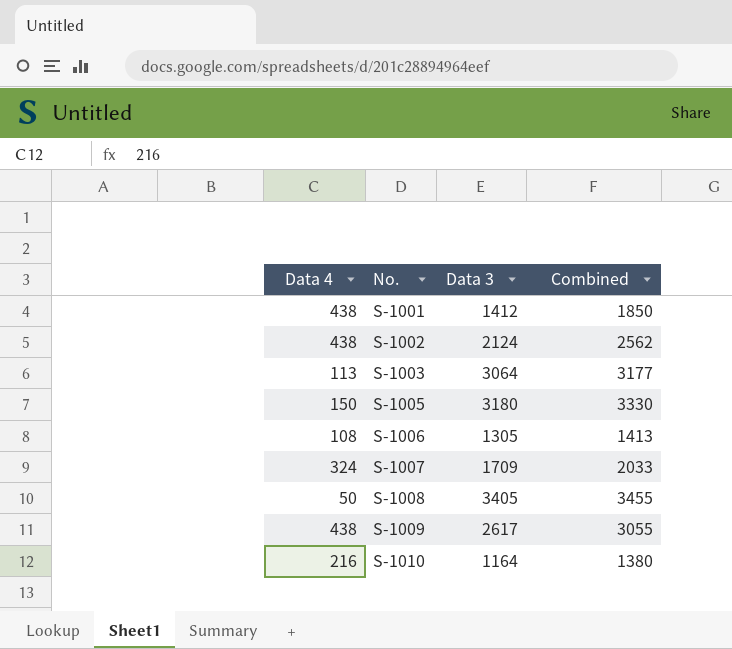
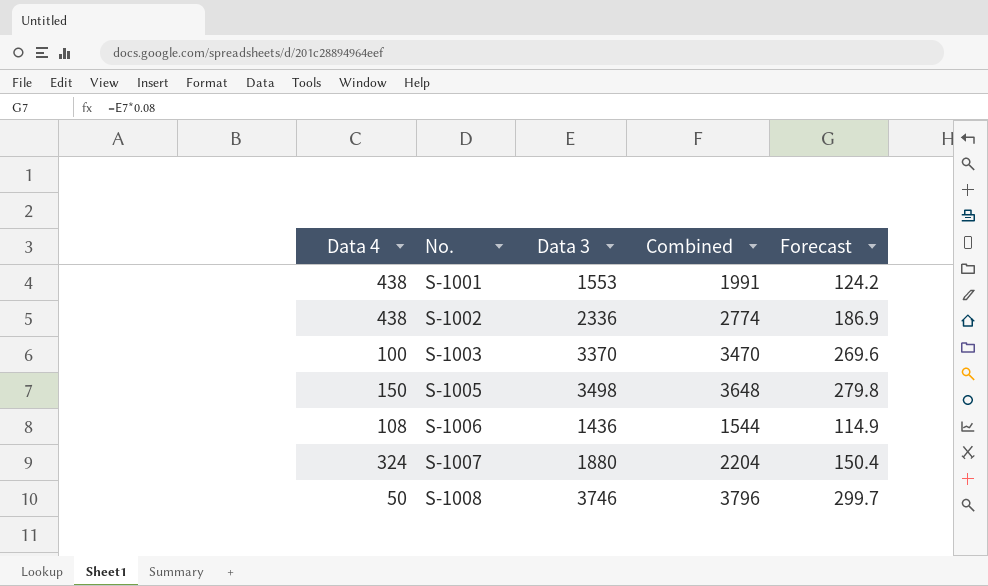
column Forecast | formula: none -> [Data 3] * 0.08
row S-1009: 438 | 2617 | 3055 -> none
row S-1010: 216 | 1164 | 1380 -> none
S-1001 | Data 3: 1412 -> 1553
S-1001 | Combined: 1850 -> 1991
S-1002 | Data 3: 2124 -> 2336
S-1002 | Combined: 2562 -> 2774
S-1003 | Data 4: 113 -> 100
S-1003 | Data 3: 3064 -> 3370
S-1003 | Combined: 3177 -> 3470
S-1005 | Data 3: 3180 -> 3498
S-1005 | Combined: 3330 -> 3648
S-1006 | Data 3: 1305 -> 1436
S-1006 | Combined: 1413 -> 1544
S-1007 | Data 3: 1709 -> 1880
S-1007 | Combined: 2033 -> 2204
S-1008 | Data 3: 3405 -> 3746
S-1008 | Combined: 3455 -> 3796

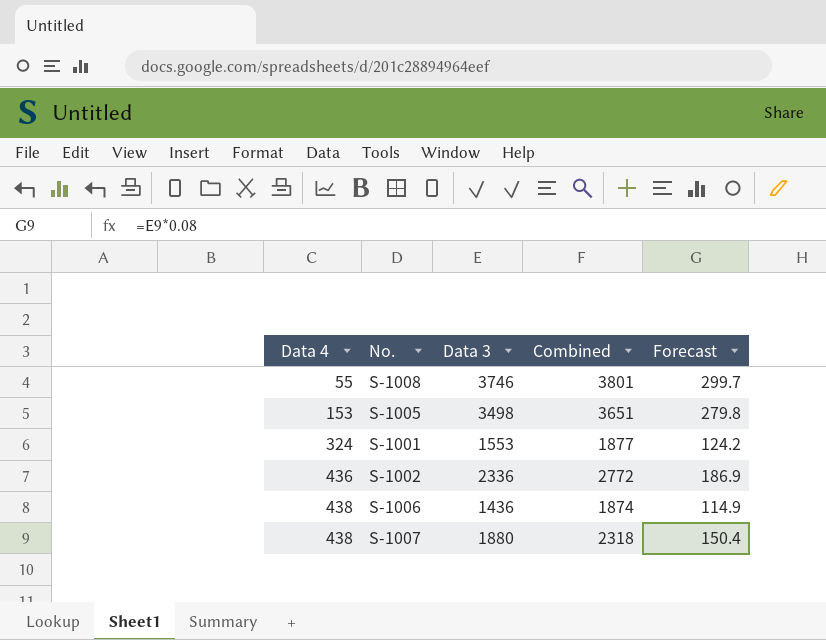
row order: No. ascending -> Data 4 ascending
row S-1003: 100 | 3370 | 3470 | 269.6 -> none
S-1008 | Data 4: 50 -> 55
S-1008 | Combined: 3796 -> 3801
S-1005 | Data 4: 150 -> 153
S-1005 | Combined: 3648 -> 3651
S-1001 | Data 4: 438 -> 324
S-1001 | Combined: 1991 -> 1877
S-1002 | Data 4: 438 -> 436
S-1002 | Combined: 2774 -> 2772
S-1006 | Data 4: 108 -> 438
S-1006 | Combined: 1544 -> 1874
S-1007 | Data 4: 324 -> 438
S-1007 | Combined: 2204 -> 2318

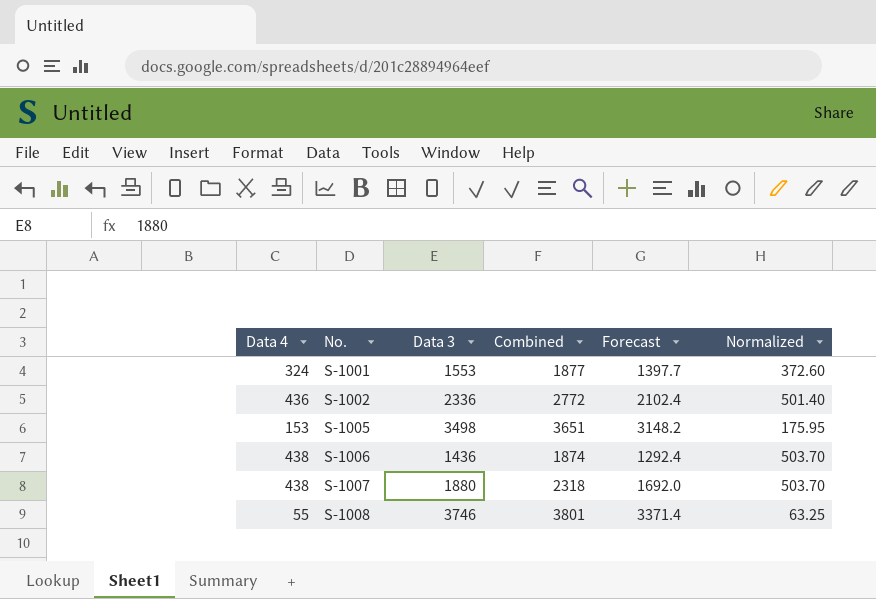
row order: Data 4 ascending -> No. ascending
column Forecast | formula: [Data 3] * 0.08 -> [Data 3] * 0.9
column Normalized | formula: none -> [Data 4] * 1.15

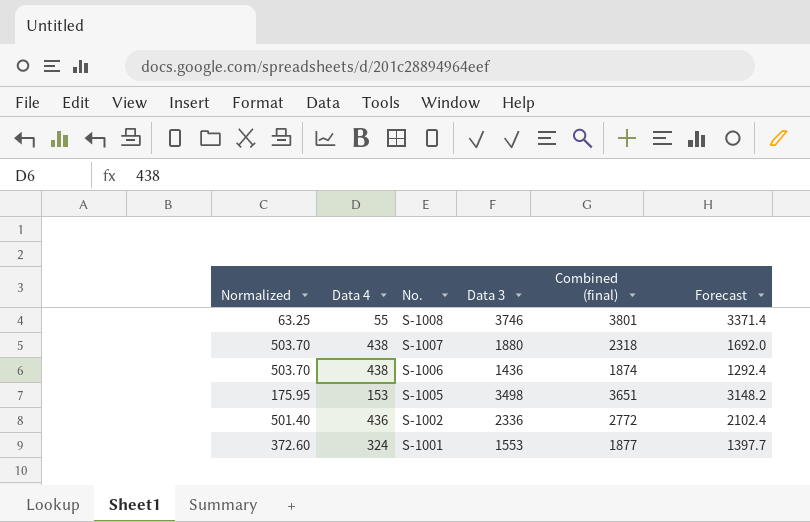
row order: No. ascending -> No. descending
column Normalized | position: 6 -> 1
column name: Combined -> Combined (final)

